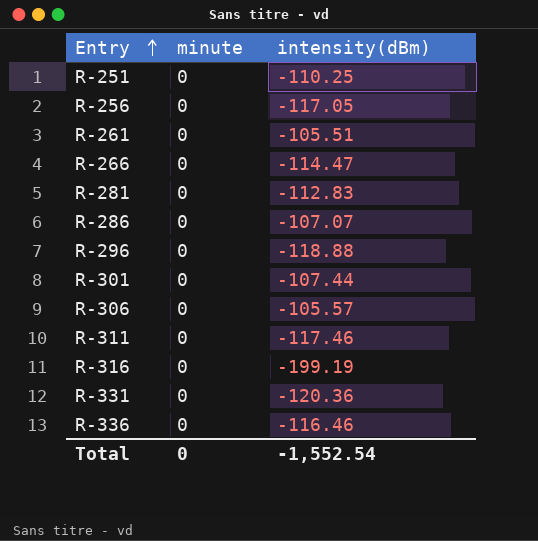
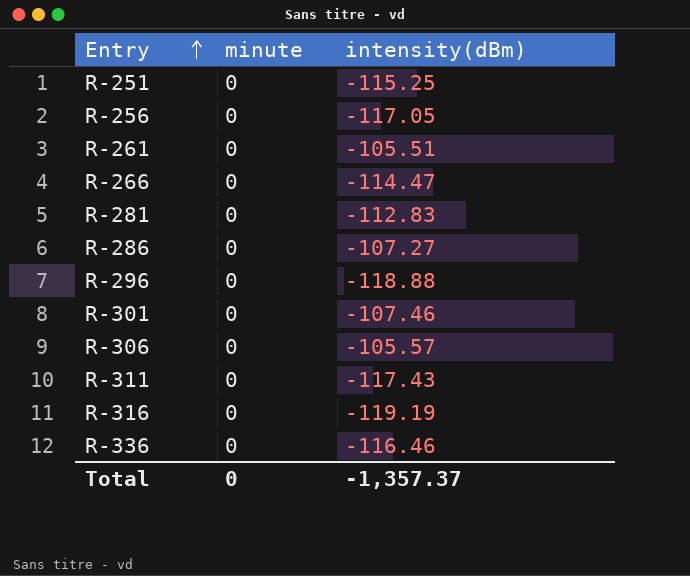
row R-331: 0 | -120.36 -> none
R-251 | intensity(dBm): -110.25 -> -115.25
R-286 | intensity(dBm): -107.07 -> -107.27
R-301 | intensity(dBm): -107.44 -> -107.46
R-311 | intensity(dBm): -117.46 -> -117.43
R-316 | intensity(dBm): -199.19 -> -119.19
Total | intensity(dBm): -1,552.54 -> -1,357.37

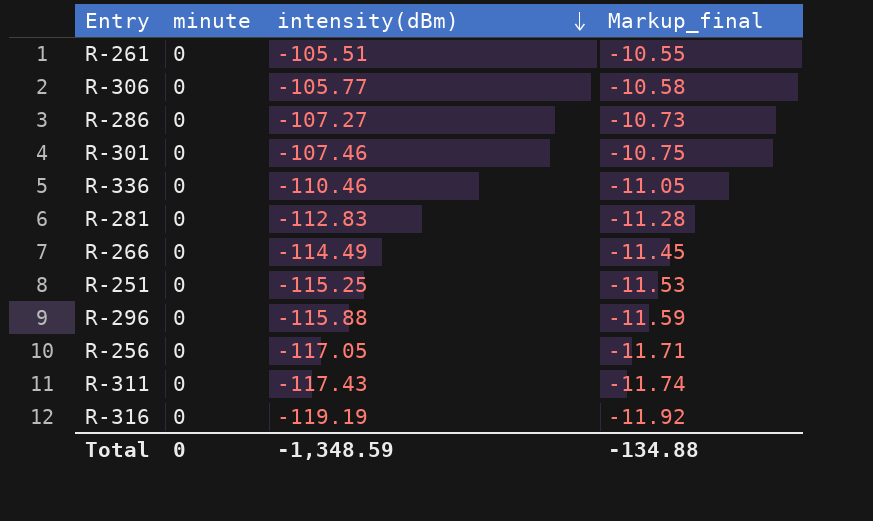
row order: Entry ascending -> intensity(dBm) descending
column Markup_final | formula: none -> [intensity(dBm)] * 0.1
R-306 | intensity(dBm): -105.57 -> -105.77
R-336 | intensity(dBm): -116.46 -> -110.46
R-266 | intensity(dBm): -114.47 -> -114.49
R-296 | intensity(dBm): -118.88 -> -115.88
Total | intensity(dBm): -1,357.37 -> -1,348.59

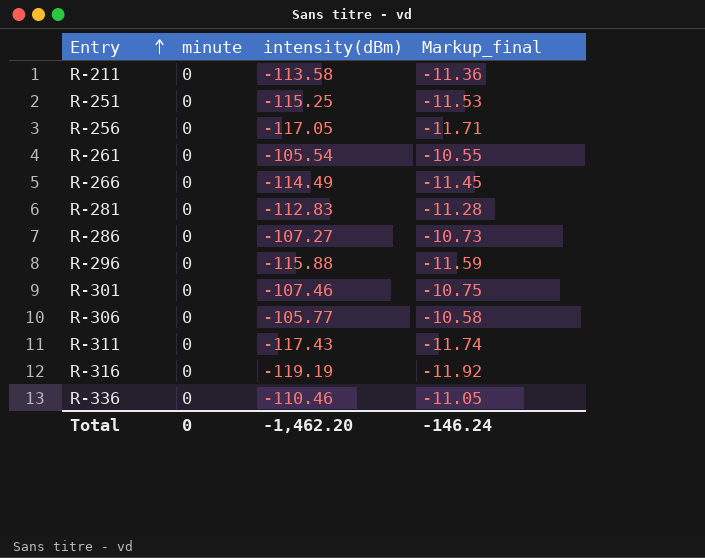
row order: intensity(dBm) descending -> Entry ascending
row R-211: none -> 0 | -113.58 | -11.36
R-261 | intensity(dBm): -105.51 -> -105.54
Total | intensity(dBm): -1,348.59 -> -1,462.20
Total | Markup_final: -134.88 -> -146.24

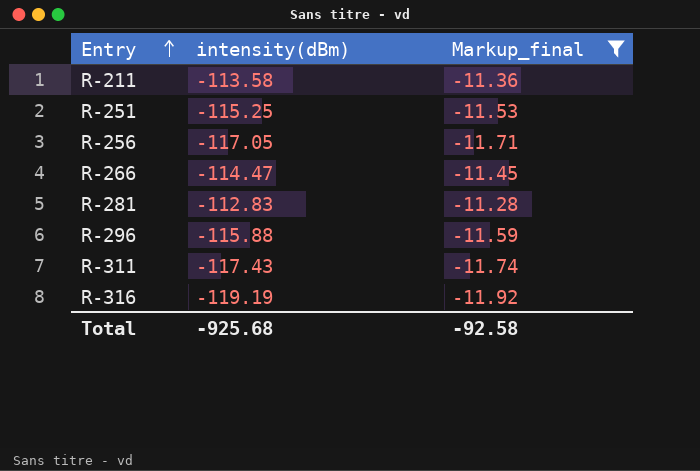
filter: none -> Markup_final <= -11.28
column minute | position: 2 -> none
R-266 | intensity(dBm): -114.49 -> -114.47
Total | intensity(dBm): -1,462.20 -> -925.68
Total | Markup_final: -146.24 -> -92.58

